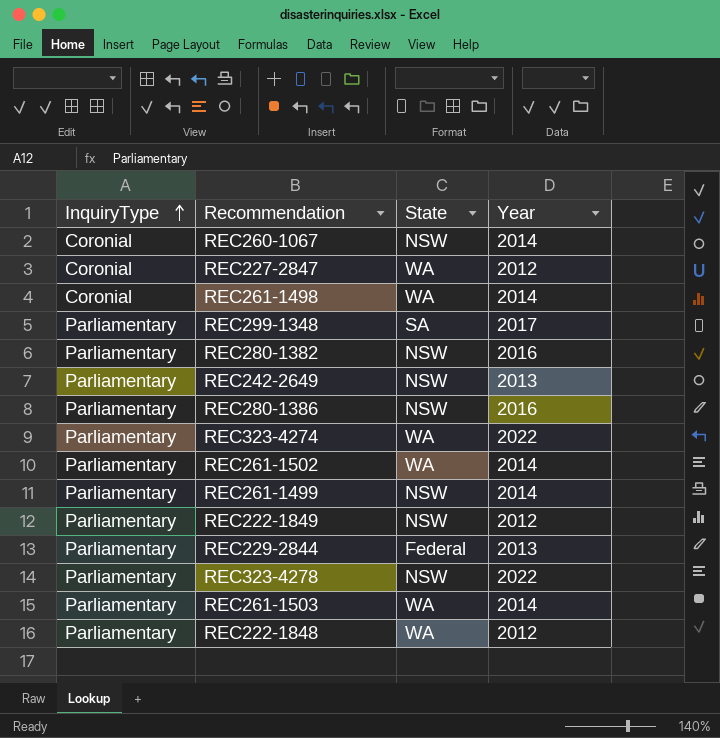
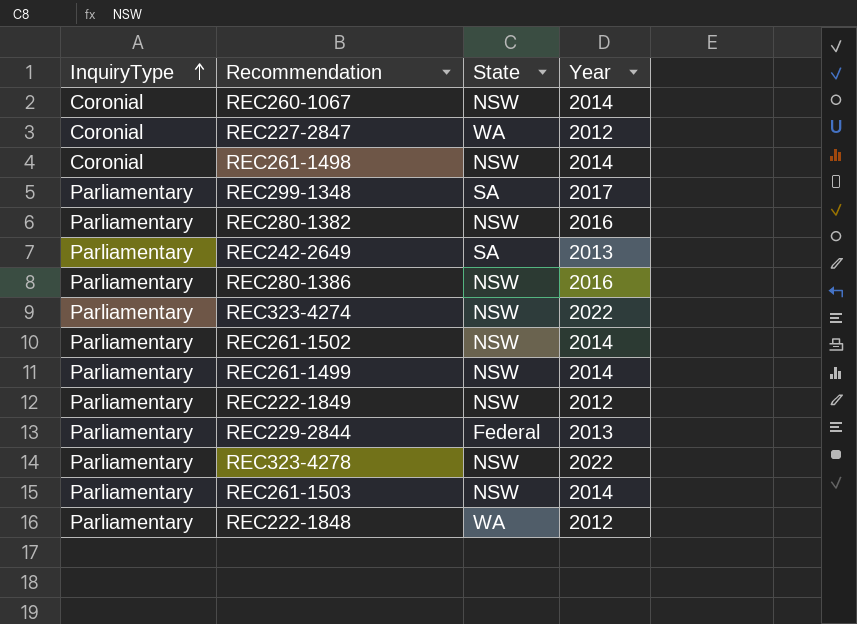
REC261-1498 | State: WA -> NSW
REC242-2649 | State: NSW -> SA
REC323-4274 | State: WA -> NSW
REC261-1502 | State: WA -> NSW
REC261-1503 | State: WA -> NSW

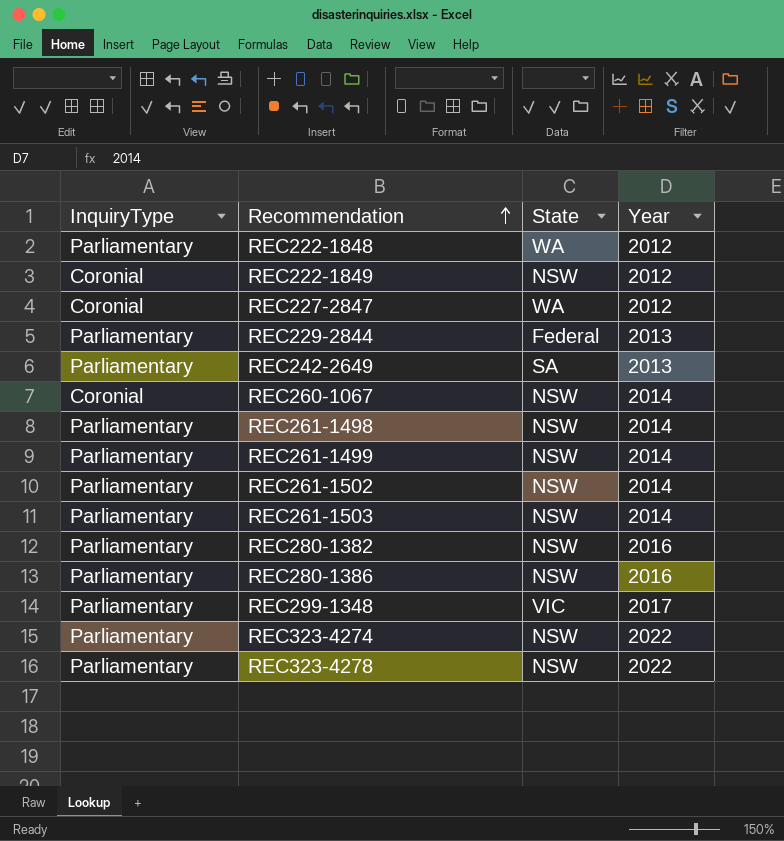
row order: InquiryType ascending -> Recommendation ascending
REC222-1849 | InquiryType: Parliamentary -> Coronial
REC261-1498 | InquiryType: Coronial -> Parliamentary
REC299-1348 | State: SA -> VIC

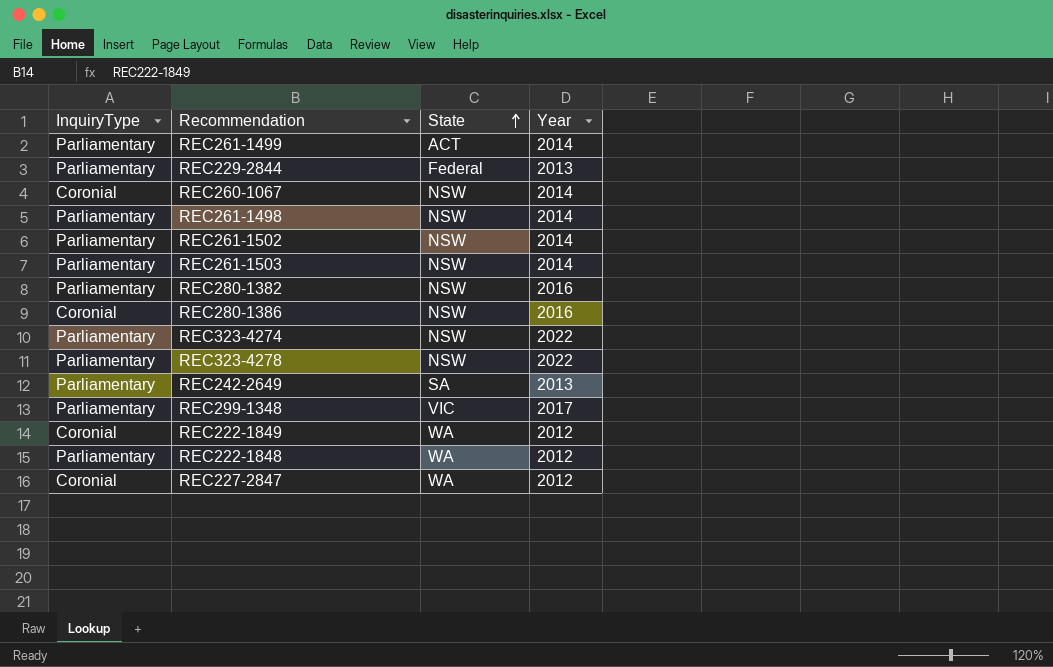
row order: Recommendation ascending -> State ascending
REC261-1499 | State: NSW -> ACT
REC280-1386 | InquiryType: Parliamentary -> Coronial
REC222-1849 | State: NSW -> WA

